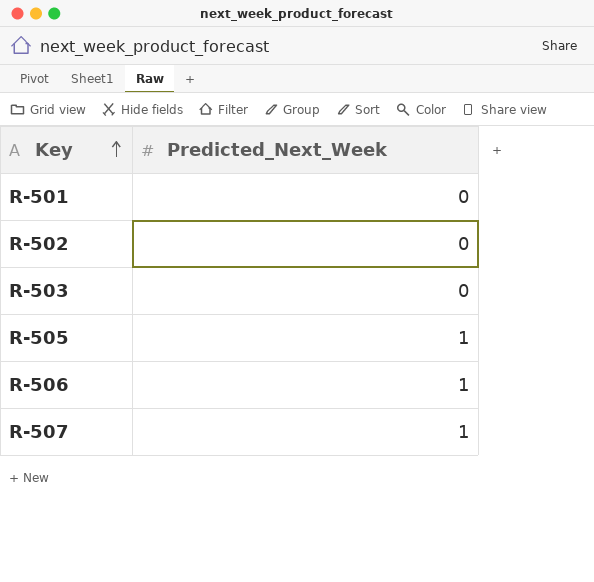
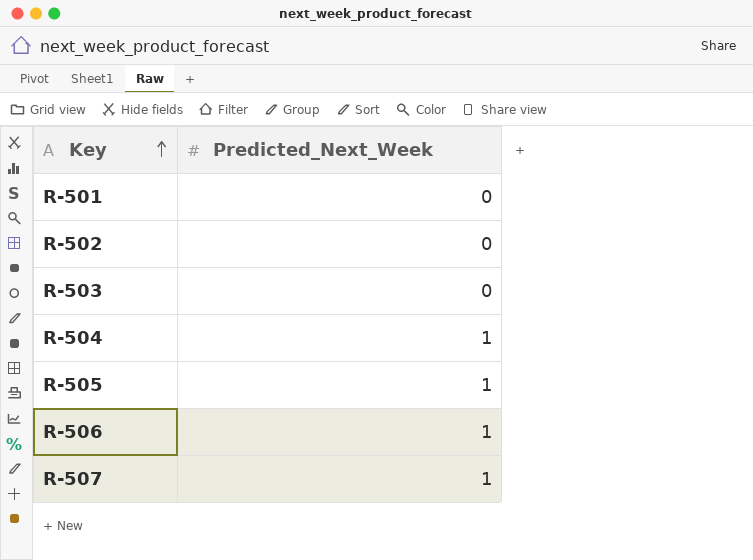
row R-504: none -> 1

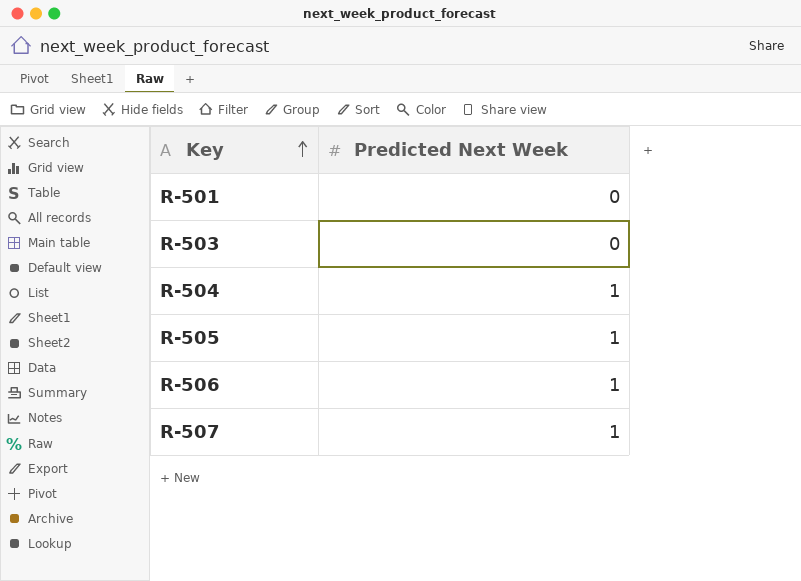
column name: Predicted_Next_Week -> Predicted Next Week
row R-502: 0 -> none

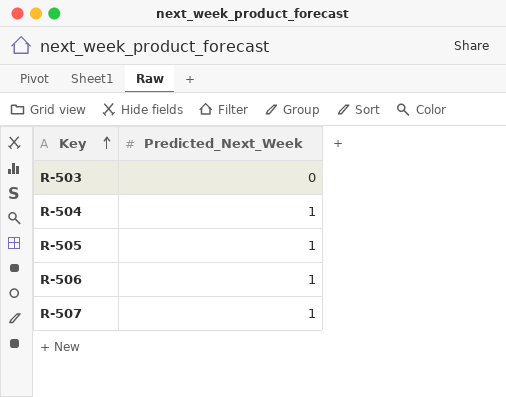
column name: Predicted Next Week -> Predicted_Next_Week
row R-501: 0 -> none

